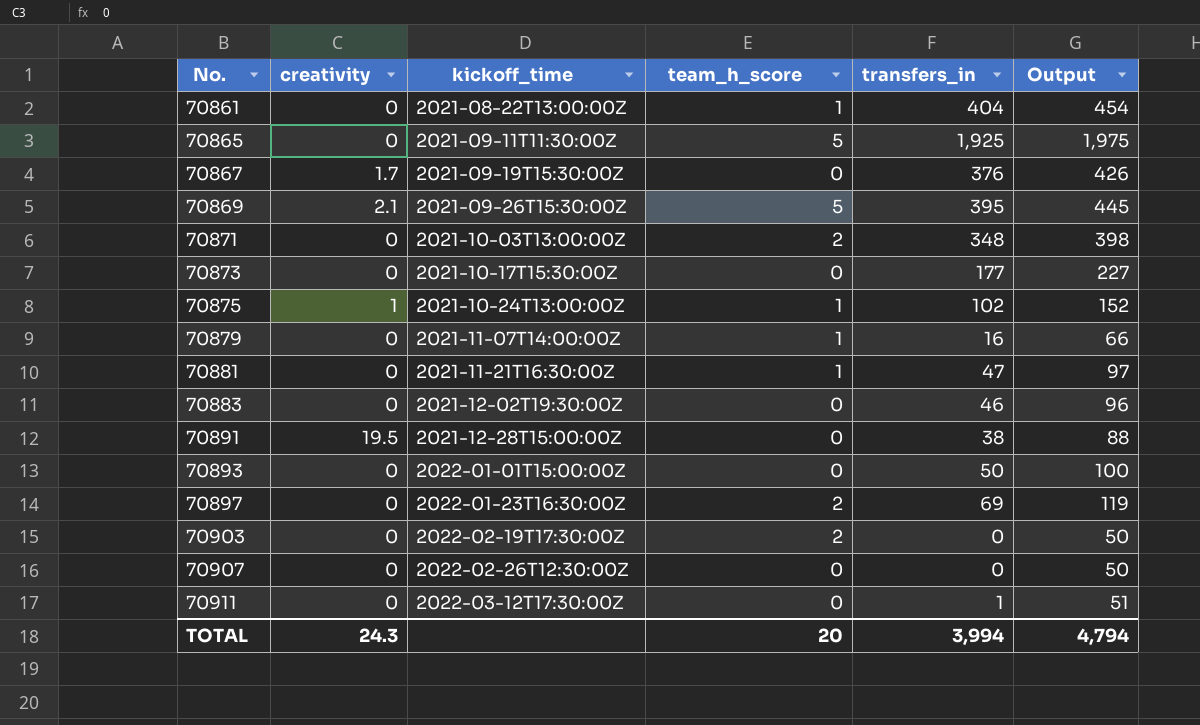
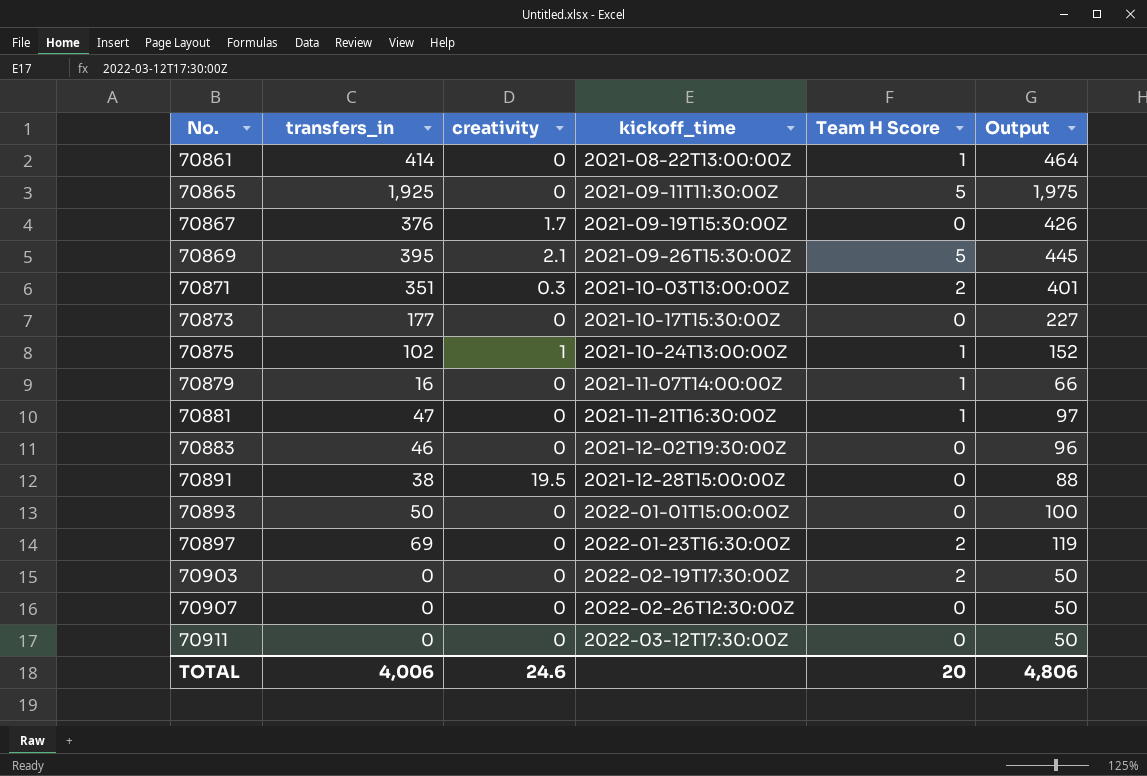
column transfers_in | position: 5 -> 2
column name: team_h_score -> Team H Score
70861 | transfers_in: 404 -> 414
70861 | Output: 454 -> 464
70871 | transfers_in: 348 -> 351
70871 | creativity: 0 -> 0.3
70871 | Output: 398 -> 401
70911 | transfers_in: 1 -> 0
70911 | Output: 51 -> 50
TOTAL | transfers_in: 3,994 -> 4,006
TOTAL | creativity: 24.3 -> 24.6
TOTAL | Output: 4,794 -> 4,806

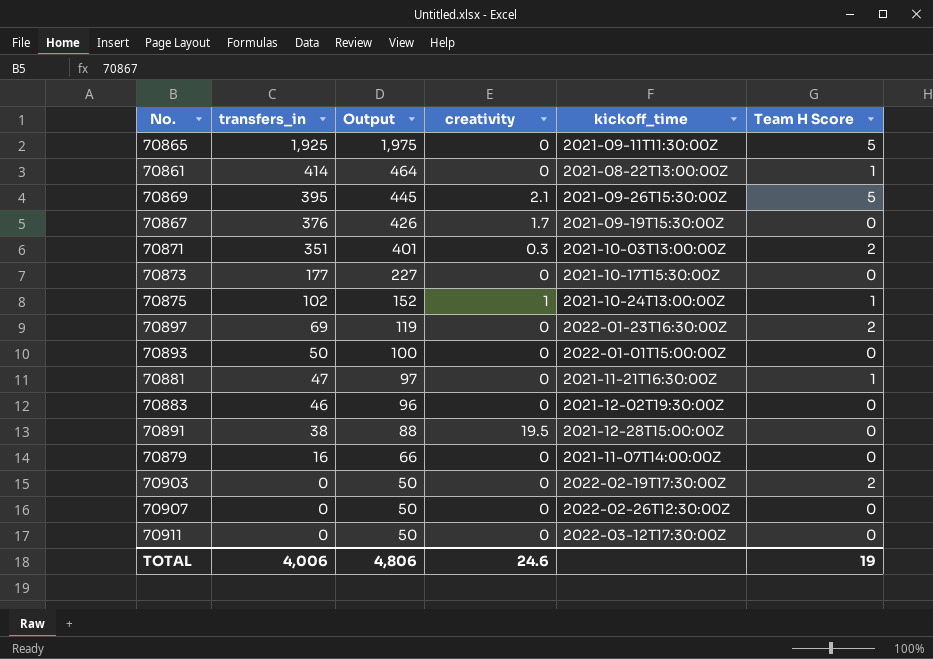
row order: No. ascending -> transfers_in descending
column Output | position: 6 -> 3
70879 | Team H Score: 1 -> 0
TOTAL | Team H Score: 20 -> 19

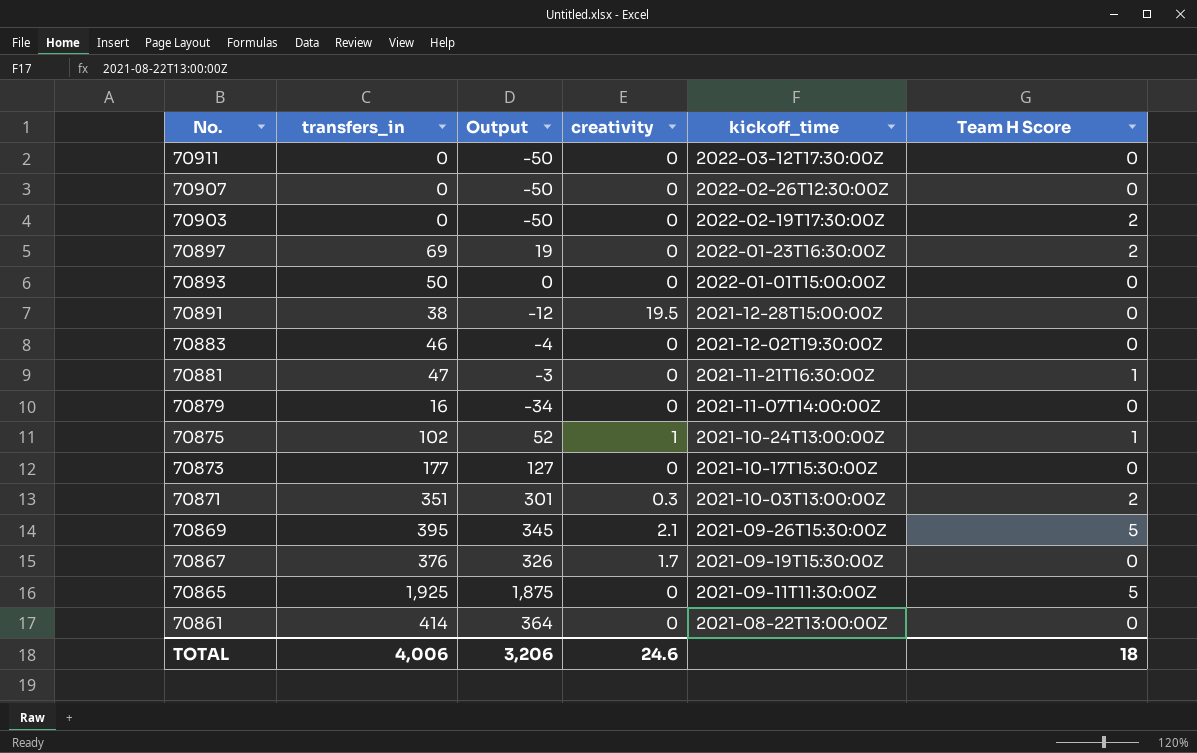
row order: transfers_in descending -> No. descending
column Output | formula: [transfers_in] + 50 -> [transfers_in] - 50
70861 | Team H Score: 1 -> 0
TOTAL | Output: 4,806 -> 3,206
TOTAL | Team H Score: 19 -> 18

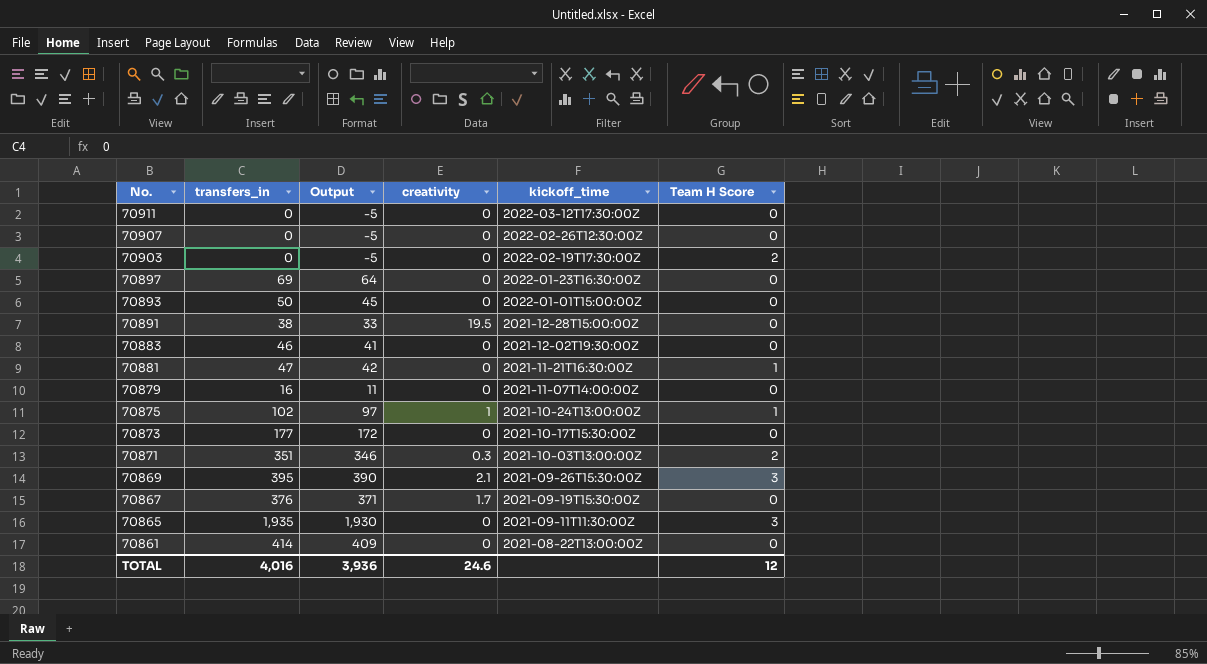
column Output | formula: [transfers_in] - 50 -> [transfers_in] - 5
70897 | Team H Score: 2 -> 0
70869 | Team H Score: 5 -> 3
70865 | transfers_in: 1,925 -> 1,935
70865 | Team H Score: 5 -> 3
TOTAL | transfers_in: 4,006 -> 4,016
TOTAL | Output: 3,206 -> 3,936
TOTAL | Team H Score: 18 -> 12

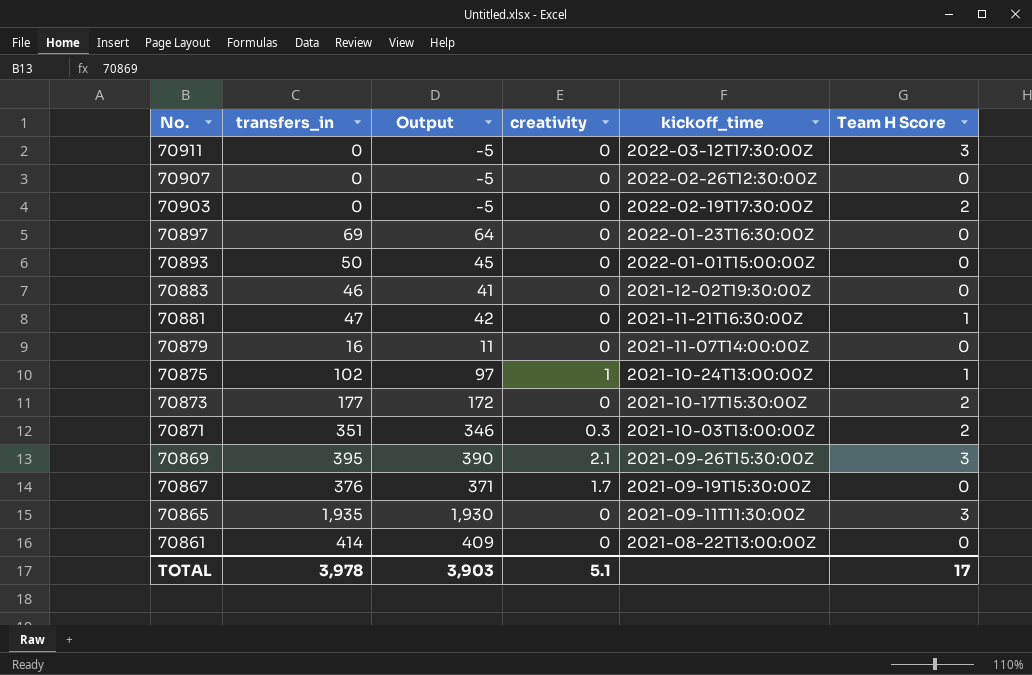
row 70891: 38 | 33 | 19.5 | 2021-12-28T15:00:00Z | 0 -> none
70911 | Team H Score: 0 -> 3
70873 | Team H Score: 0 -> 2
TOTAL | transfers_in: 4,016 -> 3,978
TOTAL | Output: 3,936 -> 3,903
TOTAL | creativity: 24.6 -> 5.1
TOTAL | Team H Score: 12 -> 17

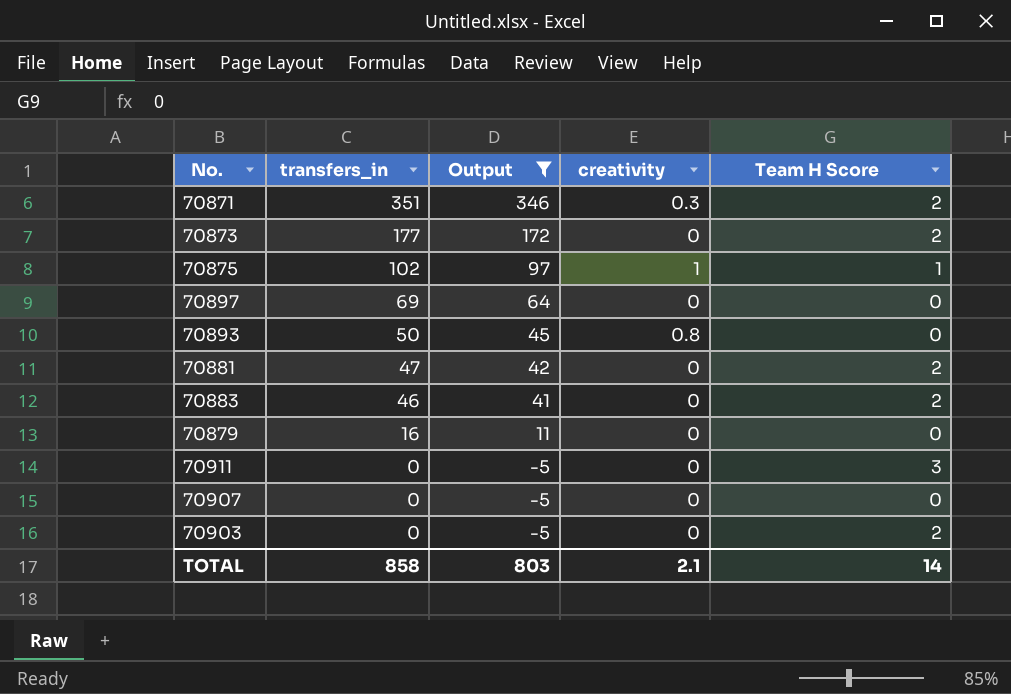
filter: none -> Output <= 346
row order: No. descending -> transfers_in descending
column kickoff_time | position: 5 -> none
70893 | creativity: 0 -> 0.8
70881 | Team H Score: 1 -> 2
70883 | Team H Score: 0 -> 2
TOTAL | transfers_in: 3,978 -> 858
TOTAL | Output: 3,903 -> 803
TOTAL | creativity: 5.1 -> 2.1
TOTAL | Team H Score: 17 -> 14

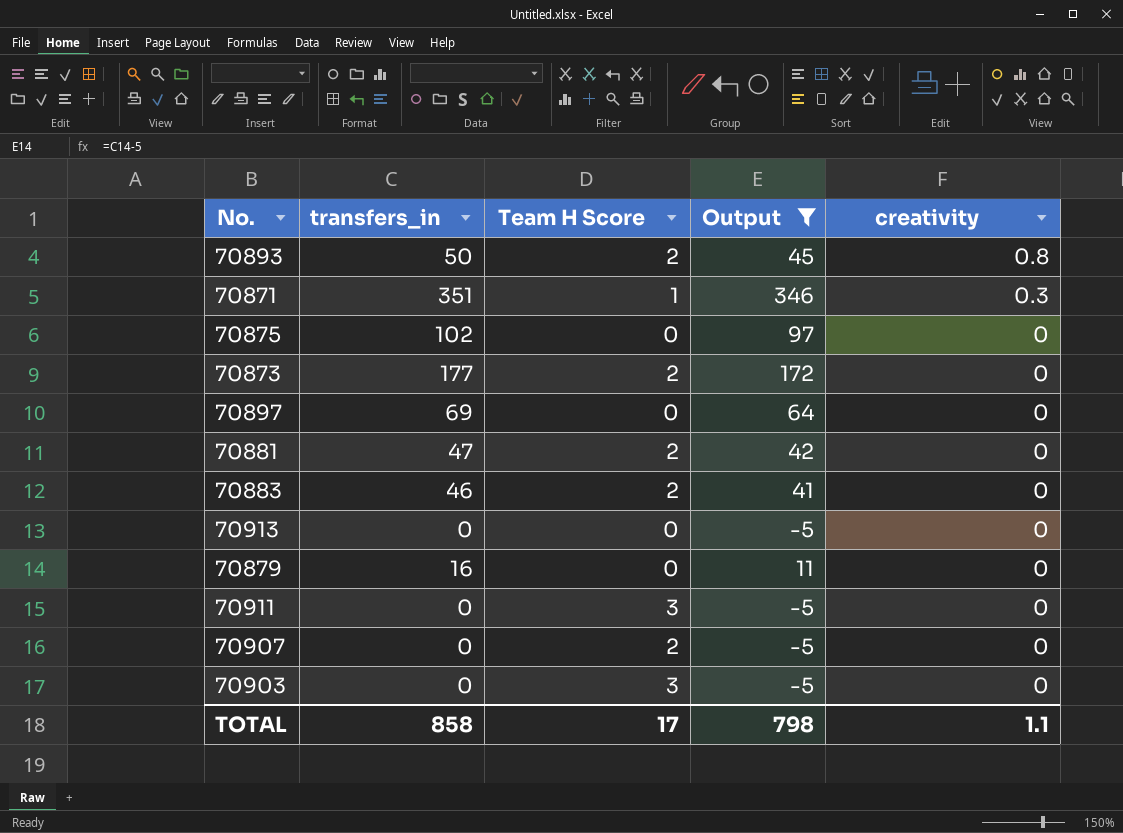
row order: transfers_in descending -> creativity descending
column Team H Score | position: 5 -> 3
70893 | Team H Score: 0 -> 2
70871 | Team H Score: 2 -> 1
70875 | Team H Score: 1 -> 0
70875 | creativity: 1 -> 0
row 70913: none -> 0 | 0 | -5 | 0
70907 | Team H Score: 0 -> 2
70903 | Team H Score: 2 -> 3
TOTAL | Team H Score: 14 -> 17
TOTAL | Output: 803 -> 798
TOTAL | creativity: 2.1 -> 1.1

